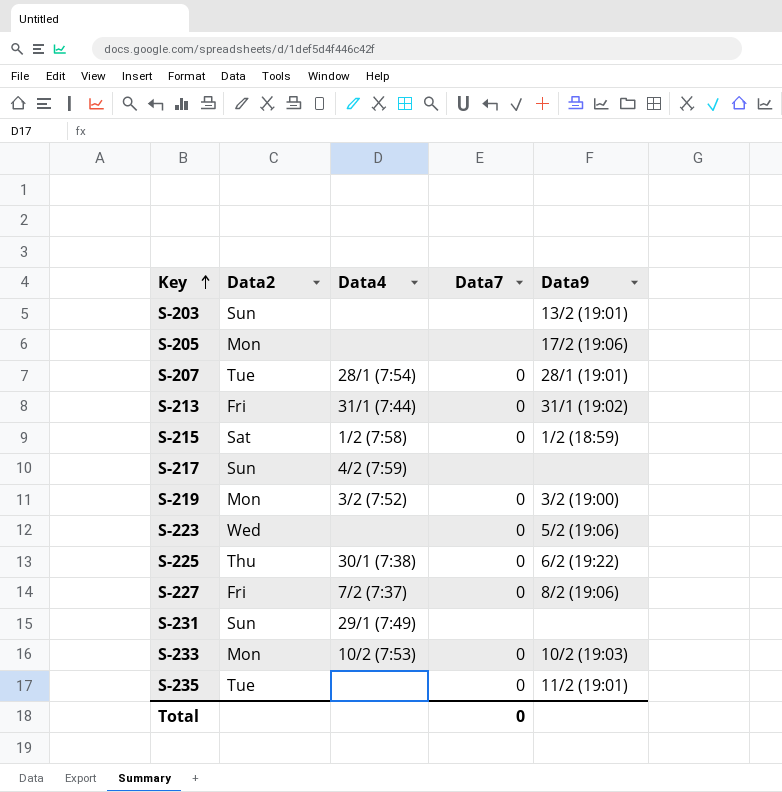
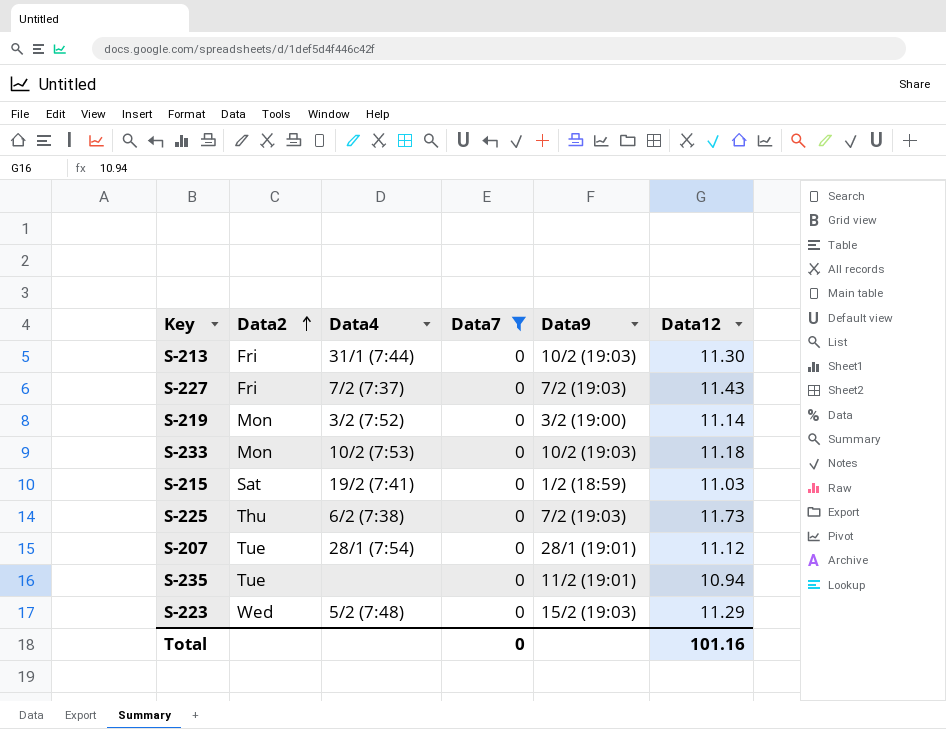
filter: none -> Data7 = 0
row order: Key ascending -> Data2 ascending
column Data12 | position: none -> 6
S-213 | Data9: 31/1 (19:02) -> 10/2 (19:03)
S-227 | Data9: 8/2 (19:06) -> 7/2 (19:03)
S-215 | Data4: 1/2 (7:58) -> 19/2 (7:41)
S-225 | Data4: 30/1 (7:38) -> 6/2 (7:38)
S-225 | Data9: 6/2 (19:22) -> 7/2 (19:03)
S-223 | Data4: none -> 5/2 (7:48)
S-223 | Data9: 5/2 (19:06) -> 15/2 (19:03)

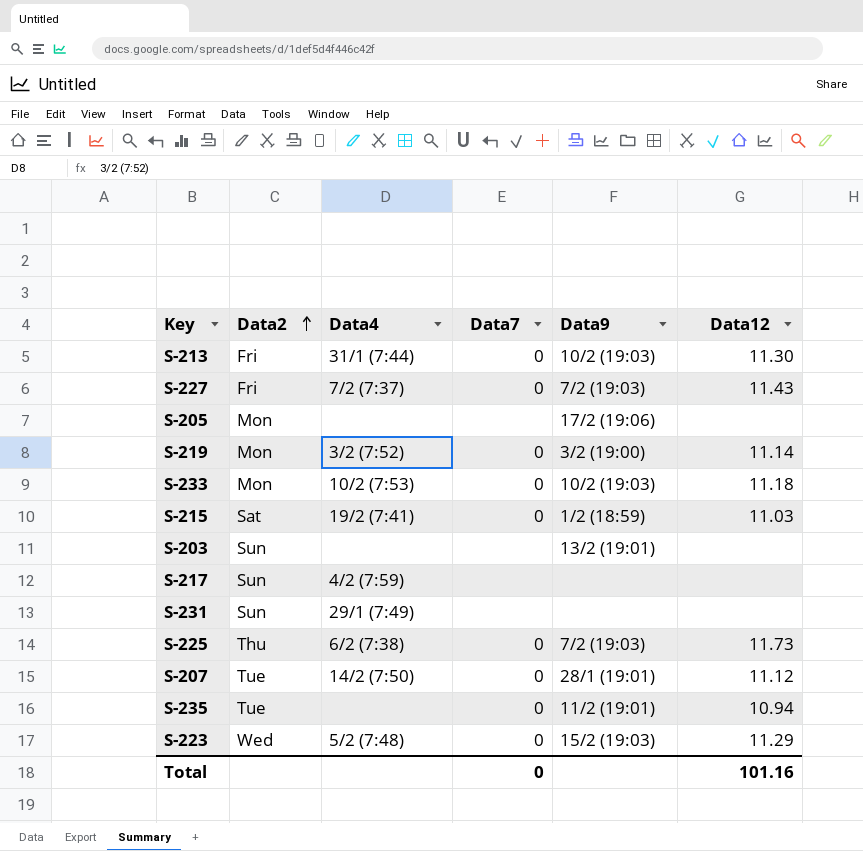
filter: Data7 = 0 -> none
S-207 | Data4: 28/1 (7:54) -> 14/2 (7:50)

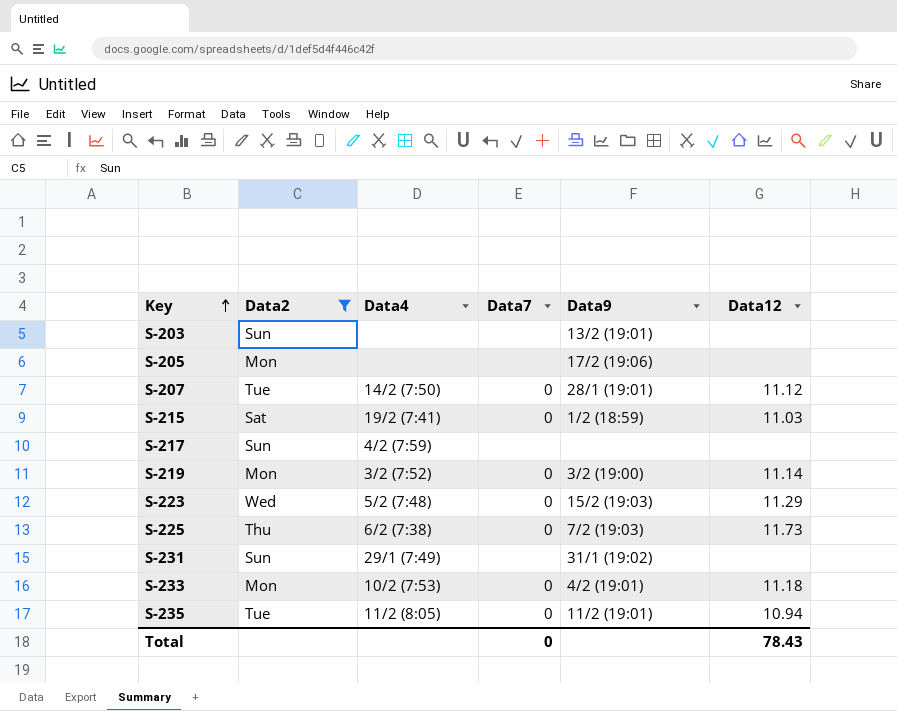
filter: none -> Data2 != Fri
row order: Data2 ascending -> Key ascending
S-231 | Data9: none -> 31/1 (19:02)
S-233 | Data9: 10/2 (19:03) -> 4/2 (19:01)
S-235 | Data4: none -> 11/2 (8:05)
Total | Data12: 101.16 -> 78.43

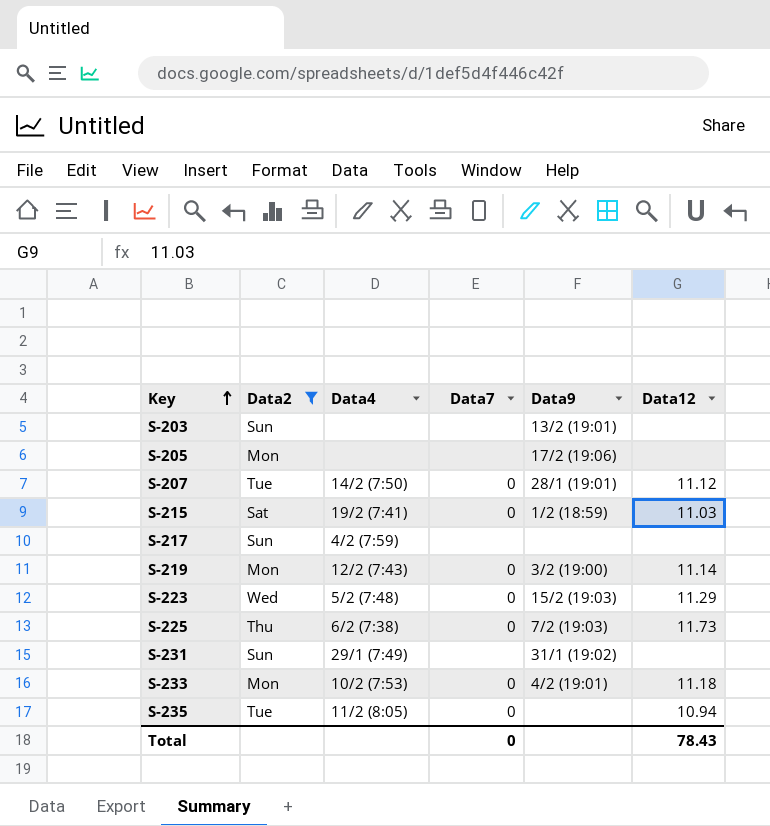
S-219 | Data4: 3/2 (7:52) -> 12/2 (7:43)
S-235 | Data9: 11/2 (19:01) -> none

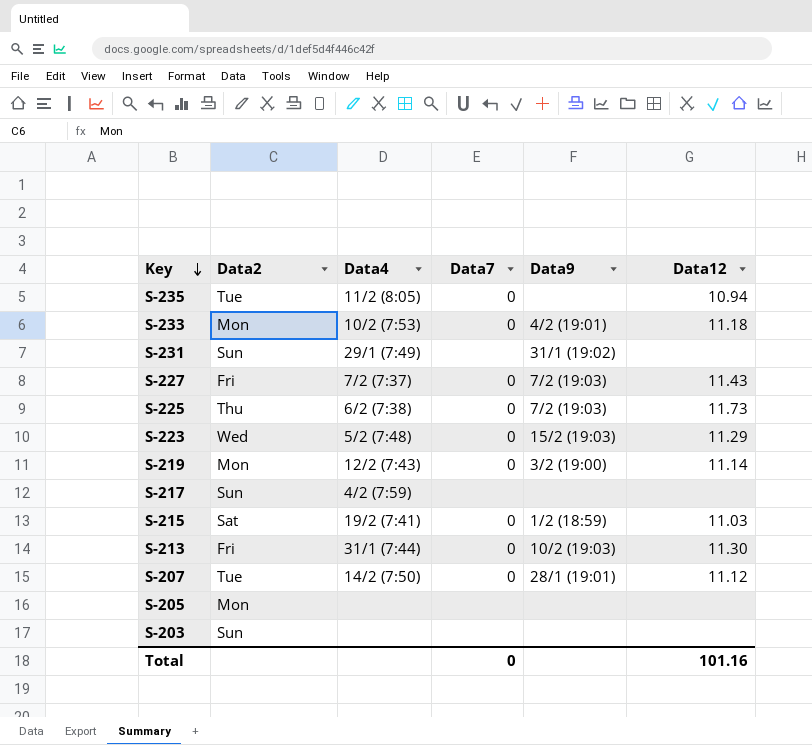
filter: Data2 != Fri -> none
row order: Key ascending -> Key descending
S-205 | Data9: 17/2 (19:06) -> none
S-203 | Data9: 13/2 (19:01) -> none
Total | Data12: 78.43 -> 101.16

